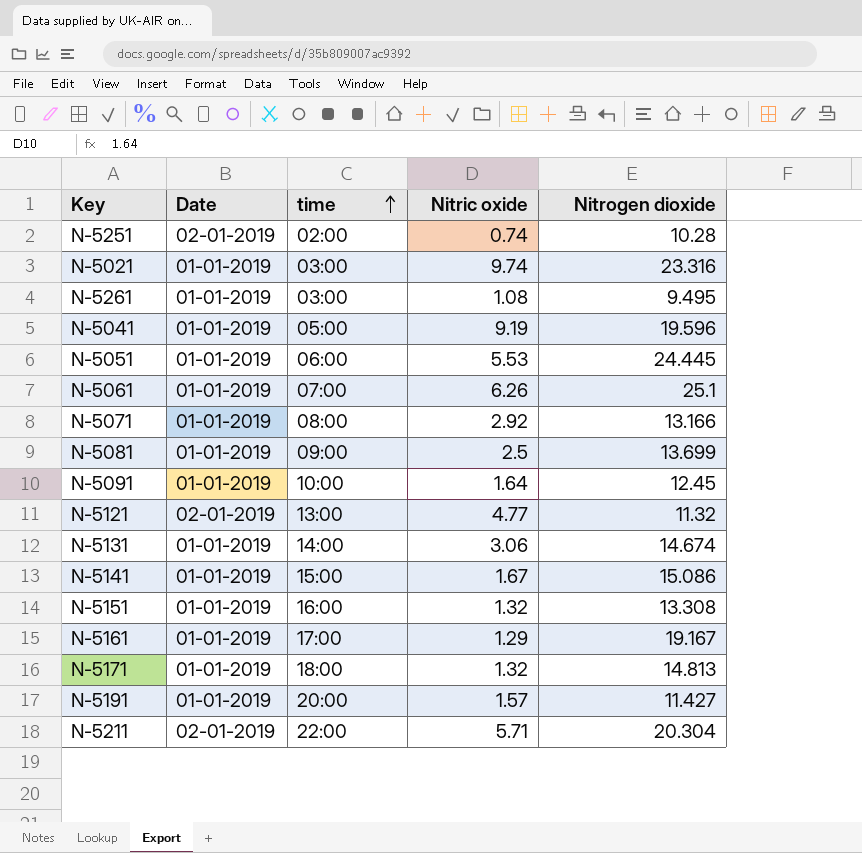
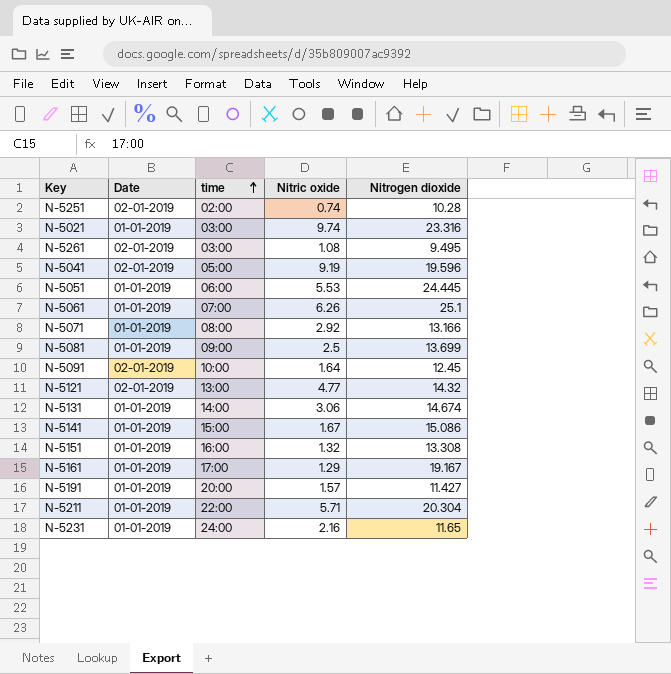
row N-5171: 01-01-2019 | 18:00 | 1.32 | 14.813 -> none
N-5261 | Date: 01-01-2019 -> 02-01-2019
N-5041 | Date: 01-01-2019 -> 02-01-2019
N-5091 | Date: 01-01-2019 -> 02-01-2019
N-5121 | Nitrogen dioxide: 11.32 -> 14.32
N-5211 | Date: 02-01-2019 -> 01-01-2019
row N-5231: none -> 01-01-2019 | 24:00 | 2.16 | 11.65

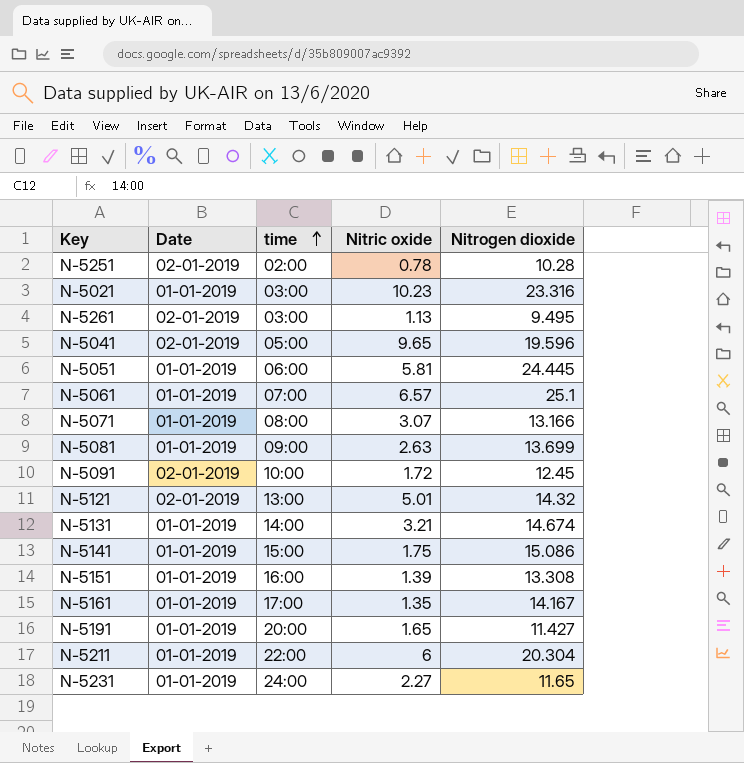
N-5251 | Nitric oxide: 0.74 -> 0.78
N-5021 | Nitric oxide: 9.74 -> 10.23
N-5261 | Nitric oxide: 1.08 -> 1.13
N-5041 | Nitric oxide: 9.19 -> 9.65
N-5051 | Nitric oxide: 5.53 -> 5.81
N-5061 | Nitric oxide: 6.26 -> 6.57
N-5071 | Nitric oxide: 2.92 -> 3.07
N-5081 | Nitric oxide: 2.5 -> 2.63
N-5091 | Nitric oxide: 1.64 -> 1.72
N-5121 | Nitric oxide: 4.77 -> 5.01
N-5131 | Nitric oxide: 3.06 -> 3.21
N-5141 | Nitric oxide: 1.67 -> 1.75
N-5151 | Nitric oxide: 1.32 -> 1.39
N-5161 | Nitric oxide: 1.29 -> 1.35
N-5161 | Nitrogen dioxide: 19.167 -> 14.167
N-5191 | Nitric oxide: 1.57 -> 1.65
N-5211 | Nitric oxide: 5.71 -> 6
N-5231 | Nitric oxide: 2.16 -> 2.27

